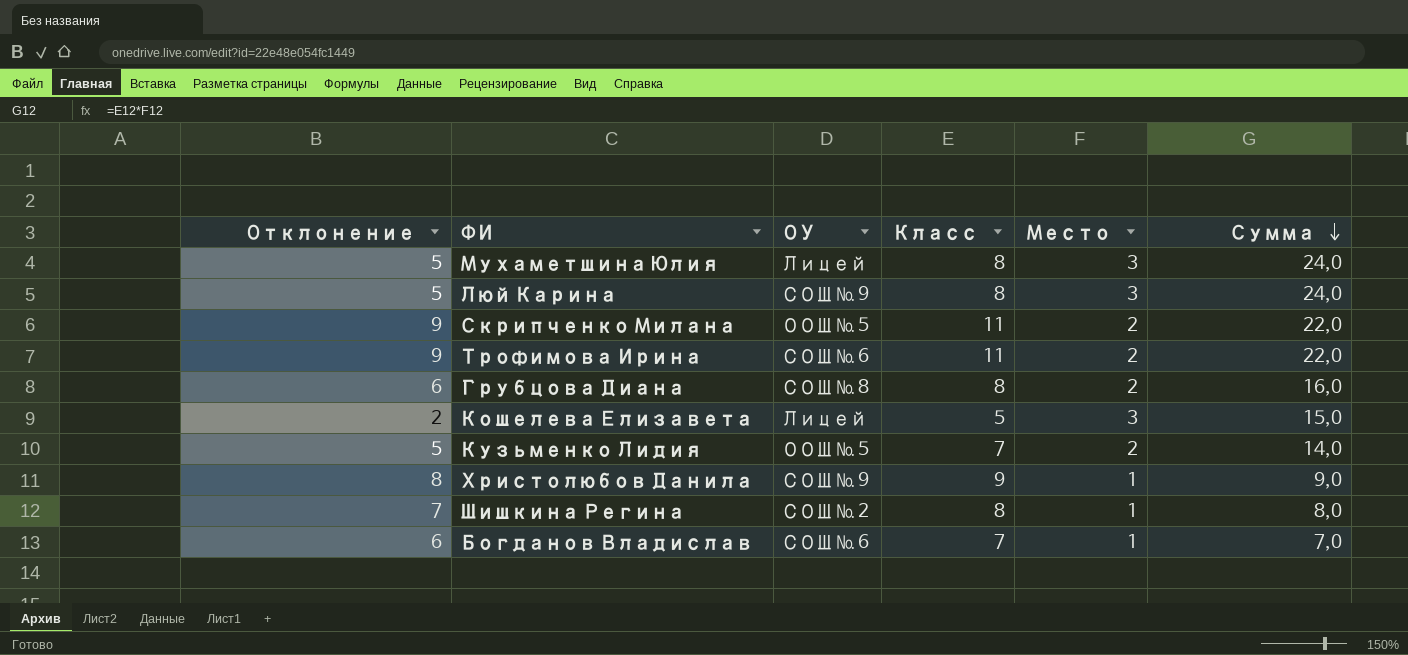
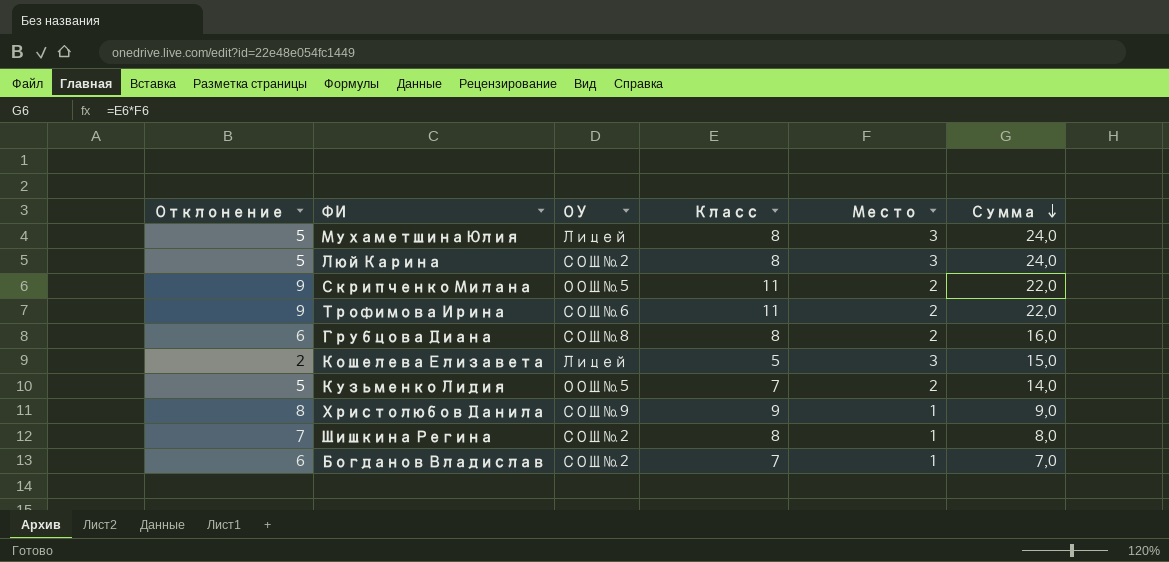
Люй Карина | ОУ: СОШ № 9 -> СОШ № 2
Богданов Владислав | ОУ: СОШ № 6 -> СОШ № 2

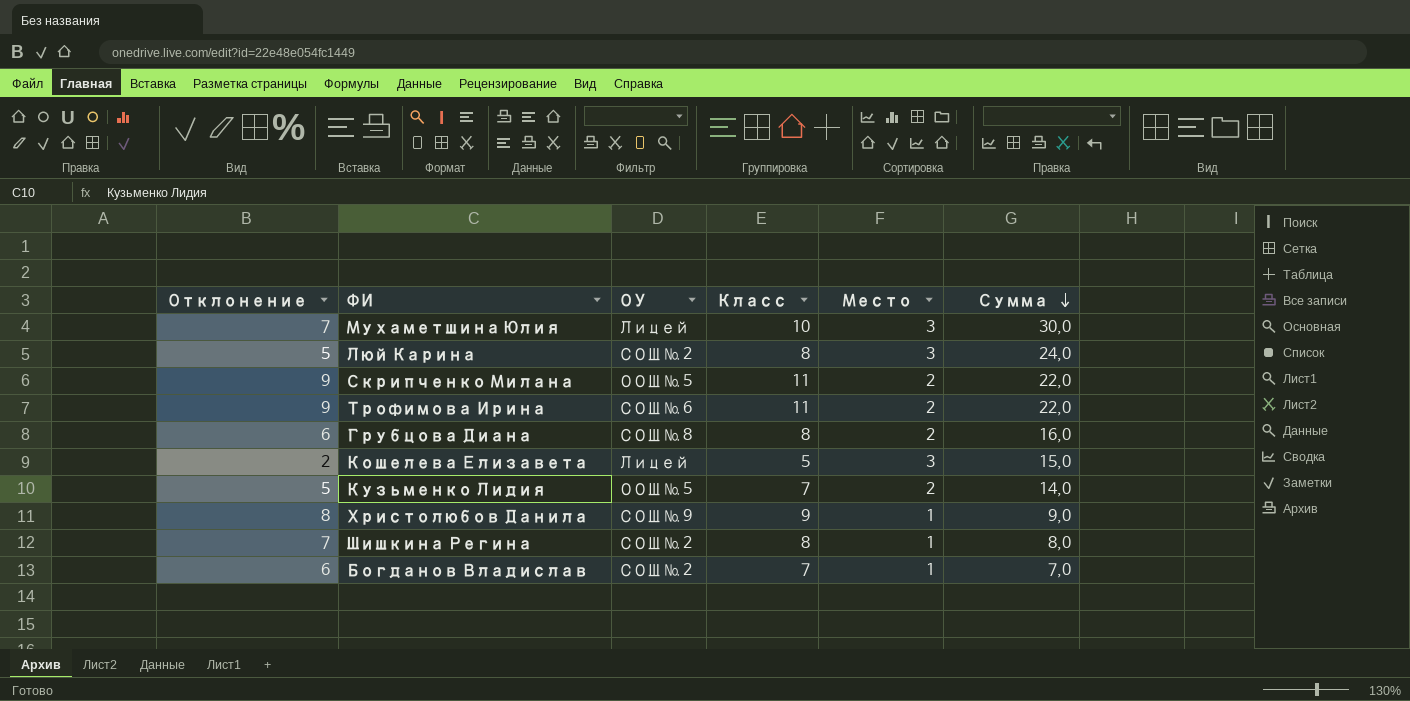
Мухаметшина Юлия | Отклонение: 5 -> 7
Мухаметшина Юлия | Класс: 8 -> 10
Мухаметшина Юлия | Сумма: 24,0 -> 30,0

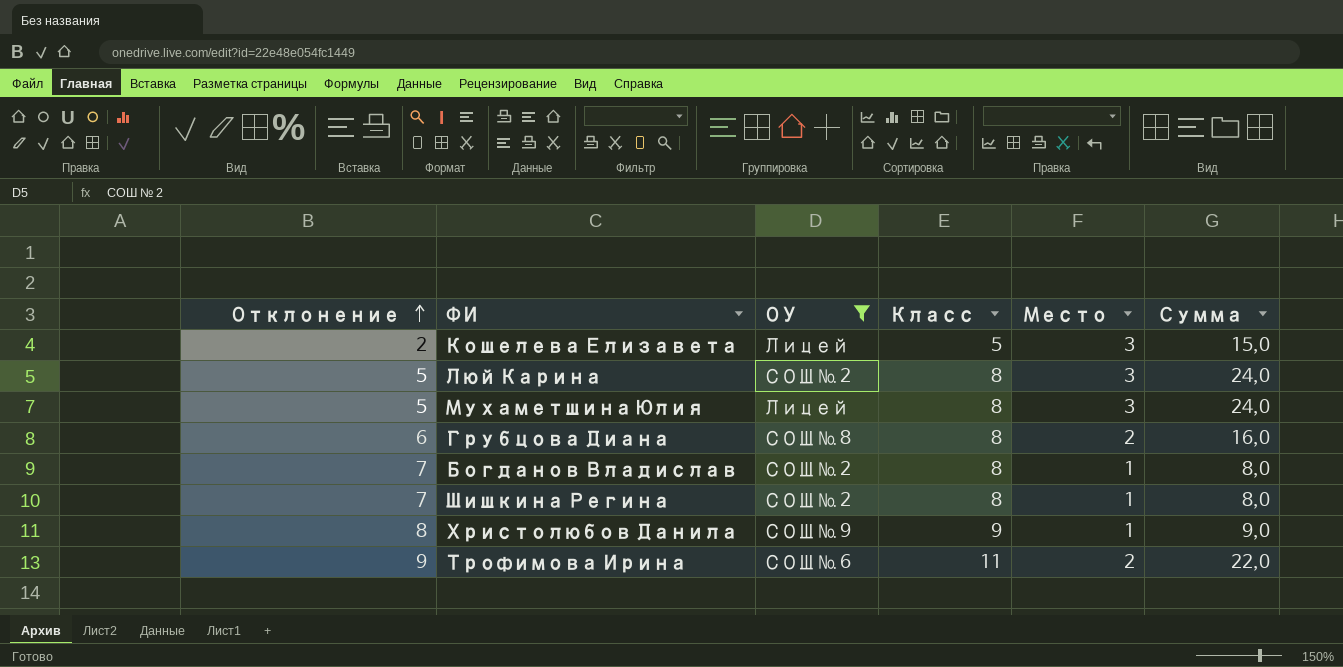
filter: none -> ОУ != ООШ № 5
row order: Сумма descending -> Отклонение ascending
Мухаметшина Юлия | Отклонение: 7 -> 5
Мухаметшина Юлия | Класс: 10 -> 8
Мухаметшина Юлия | Сумма: 30,0 -> 24,0
Богданов Владислав | Отклонение: 6 -> 7
Богданов Владислав | Класс: 7 -> 8
Богданов Владислав | Сумма: 7,0 -> 8,0

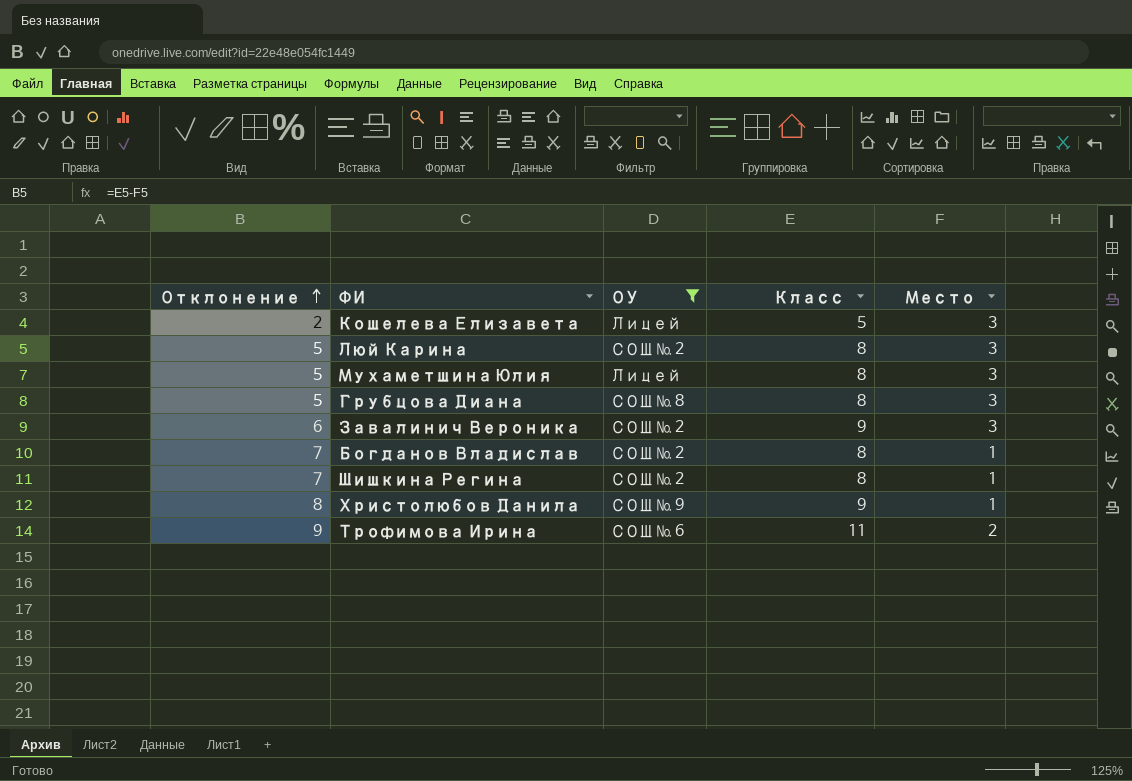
column Сумма | formula: [Класс] * [Место] -> none
Грубцова Диана | Отклонение: 6 -> 5
Грубцова Диана | Место: 2 -> 3
row Завалинич Вероника: none -> 6 | СОШ № 2 | 9 | 3

